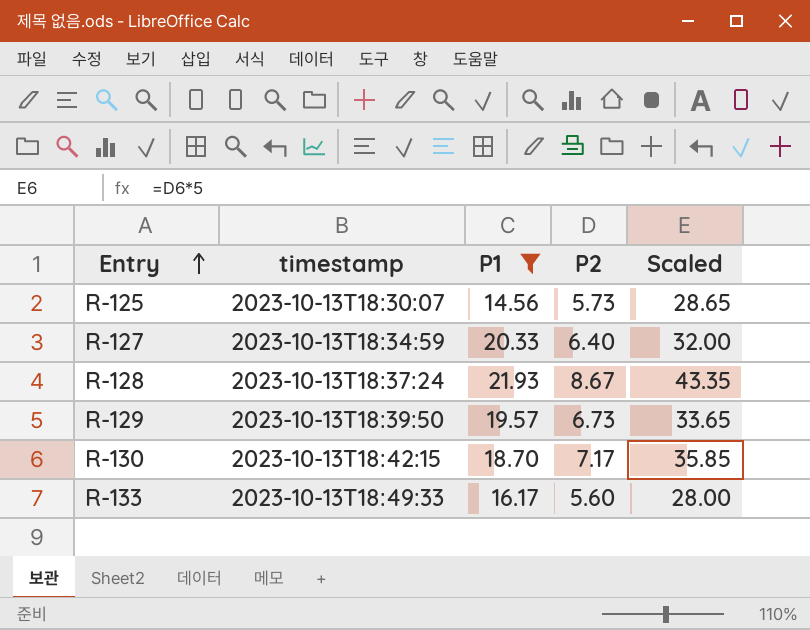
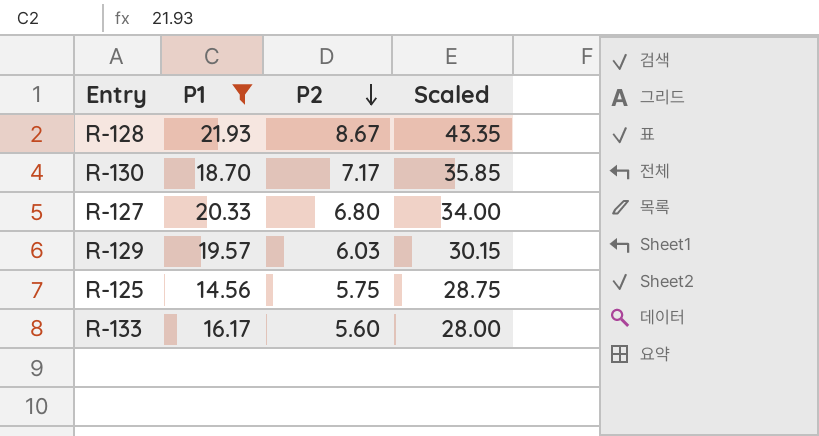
row order: Entry ascending -> P2 descending
column timestamp | position: 2 -> none
R-127 | P2: 6.40 -> 6.80
R-127 | Scaled: 32.00 -> 34.00
R-129 | P2: 6.73 -> 6.03
R-129 | Scaled: 33.65 -> 30.15
R-125 | P2: 5.73 -> 5.75
R-125 | Scaled: 28.65 -> 28.75

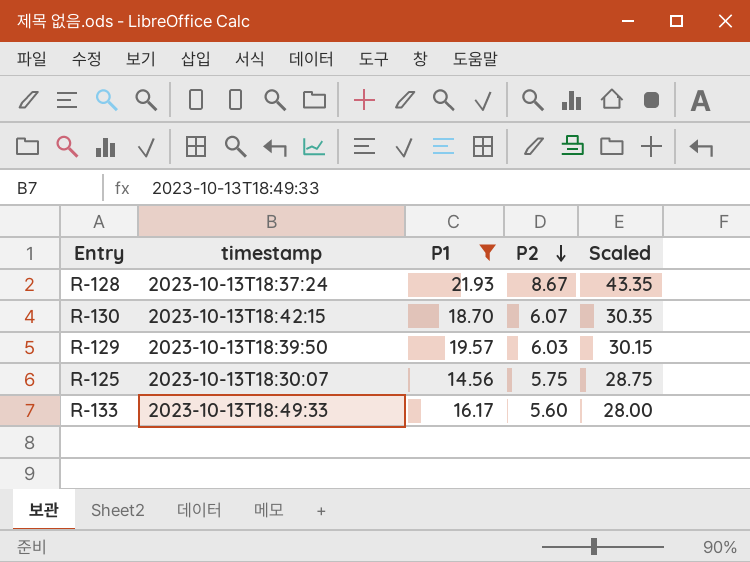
column timestamp | position: none -> 2
row R-127: 20.33 | 6.80 | 34.00 -> none
R-130 | P2: 7.17 -> 6.07
R-130 | Scaled: 35.85 -> 30.35

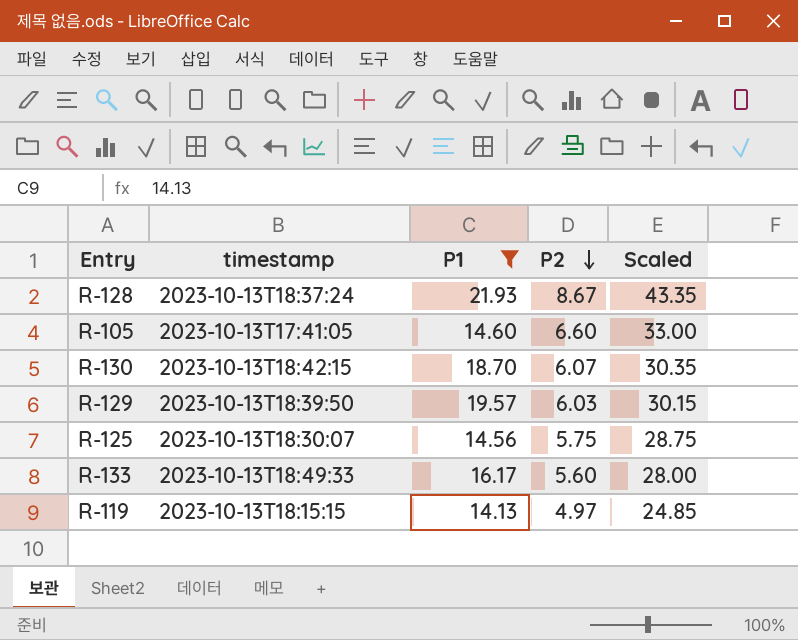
row R-105: none -> 2023-10-13T17:41:05 | 14.60 | 6.60 | 33.00
row R-119: none -> 2023-10-13T18:15:15 | 14.13 | 4.97 | 24.85

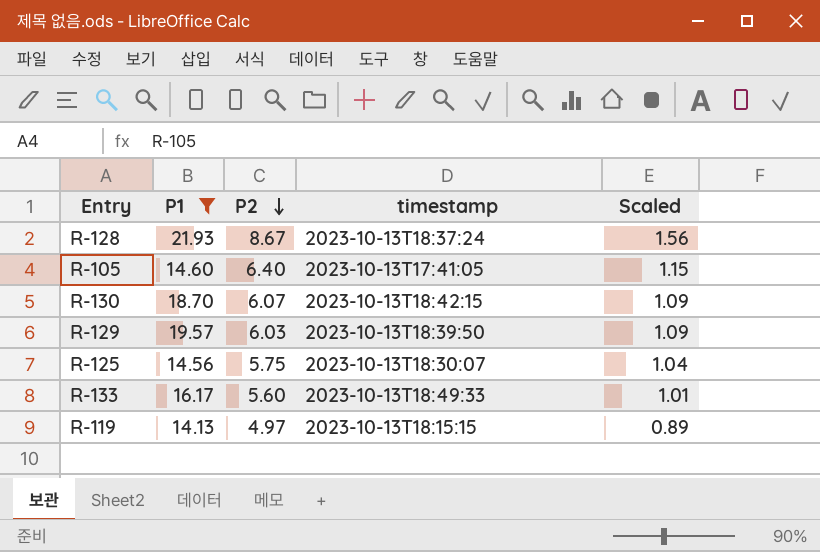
column timestamp | position: 2 -> 4
column Scaled | formula: [P2] * 5 -> [P2] * 0.18
R-105 | P2: 6.60 -> 6.40

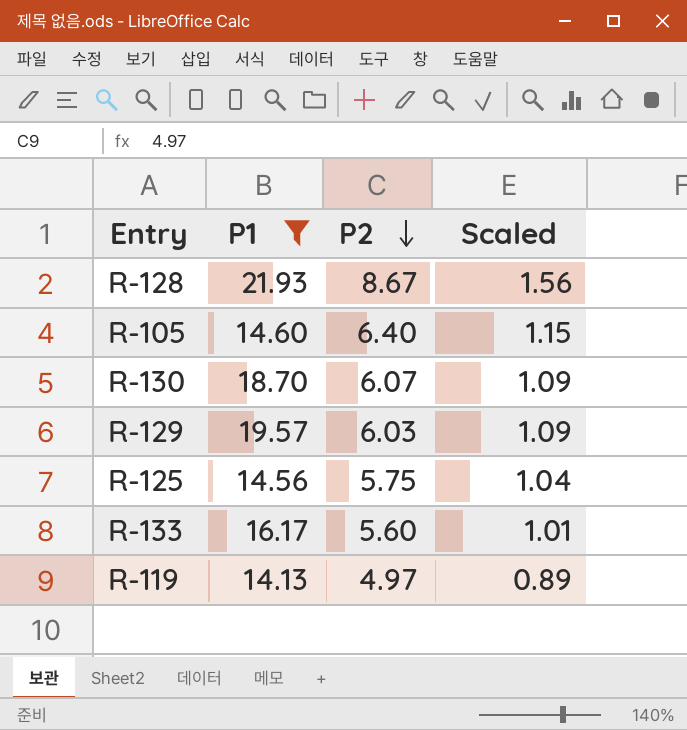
column timestamp | position: 4 -> none

